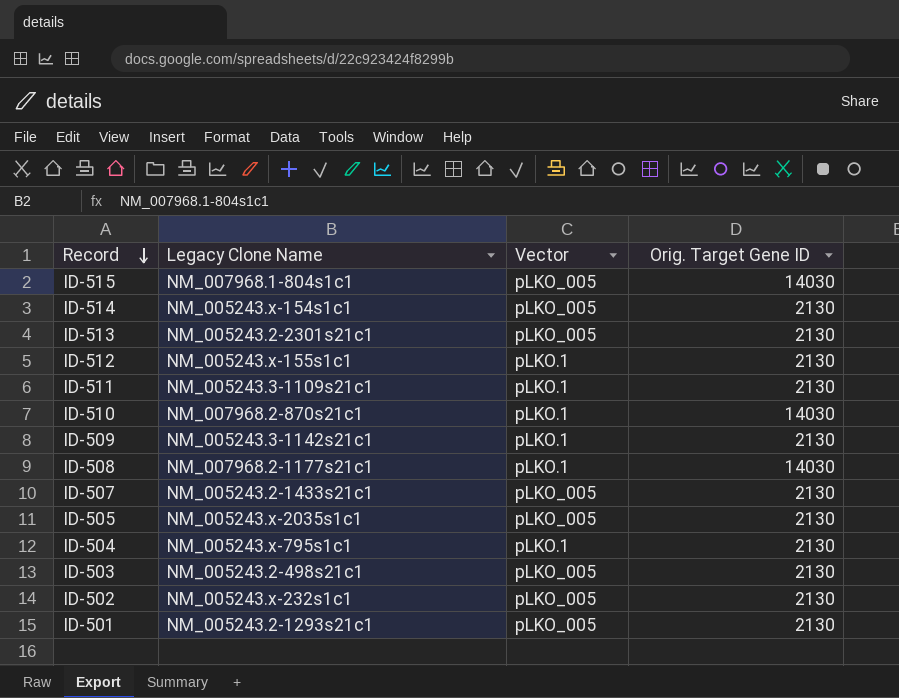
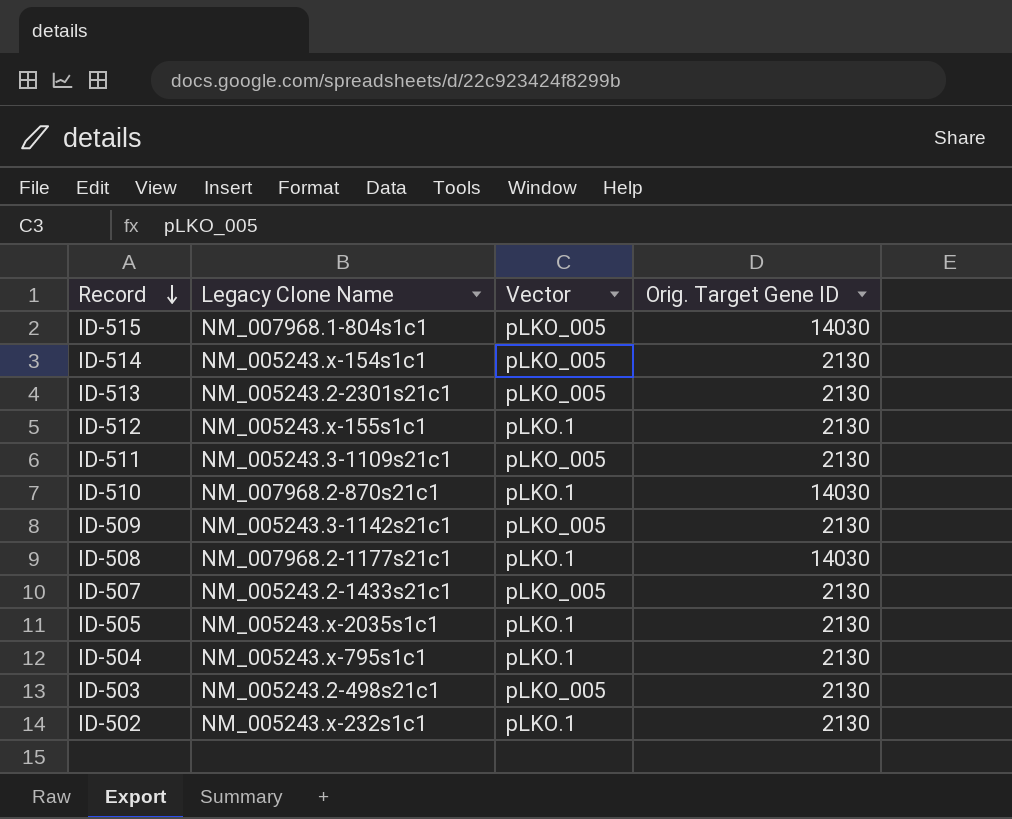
row ID-501: NM_005243.2-1293s21c1 | pLKO_005 | 2130 -> none
ID-511 | Vector: pLKO.1 -> pLKO_005
ID-509 | Vector: pLKO.1 -> pLKO_005
ID-505 | Vector: pLKO_005 -> pLKO.1
ID-502 | Vector: pLKO_005 -> pLKO.1

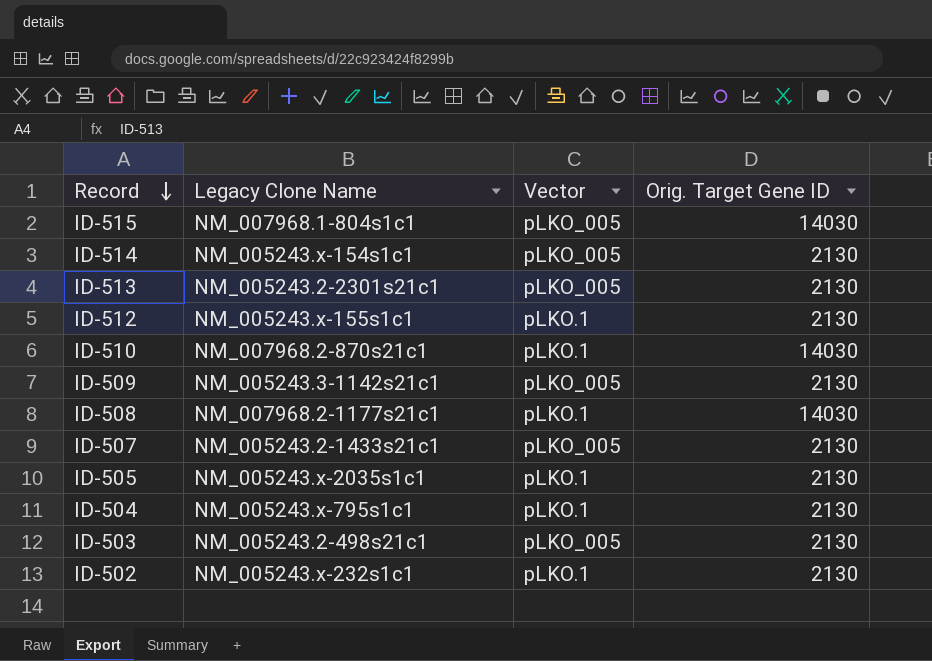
row ID-511: NM_005243.3-1109s21c1 | pLKO_005 | 2130 -> none

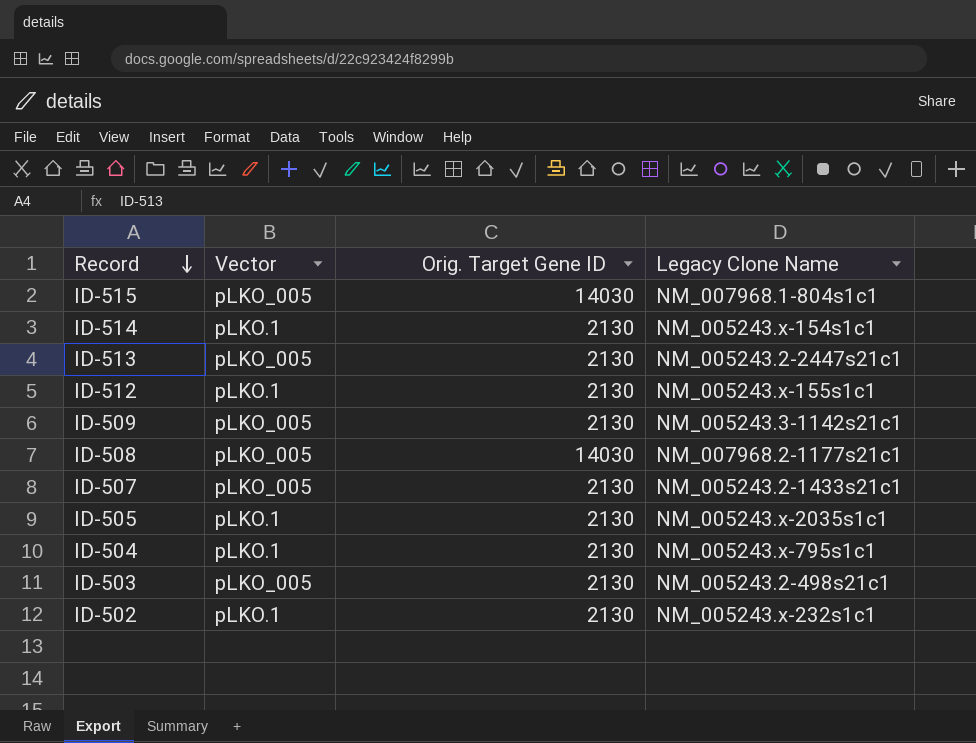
column Legacy Clone Name | position: 2 -> 4
row ID-510: NM_007968.2-870s21c1 | pLKO.1 | 14030 -> none
ID-514 | Vector: pLKO_005 -> pLKO.1
ID-513 | Legacy Clone Name: NM_005243.2-2301s21c1 -> NM_005243.2-2447s21c1
ID-508 | Vector: pLKO.1 -> pLKO_005

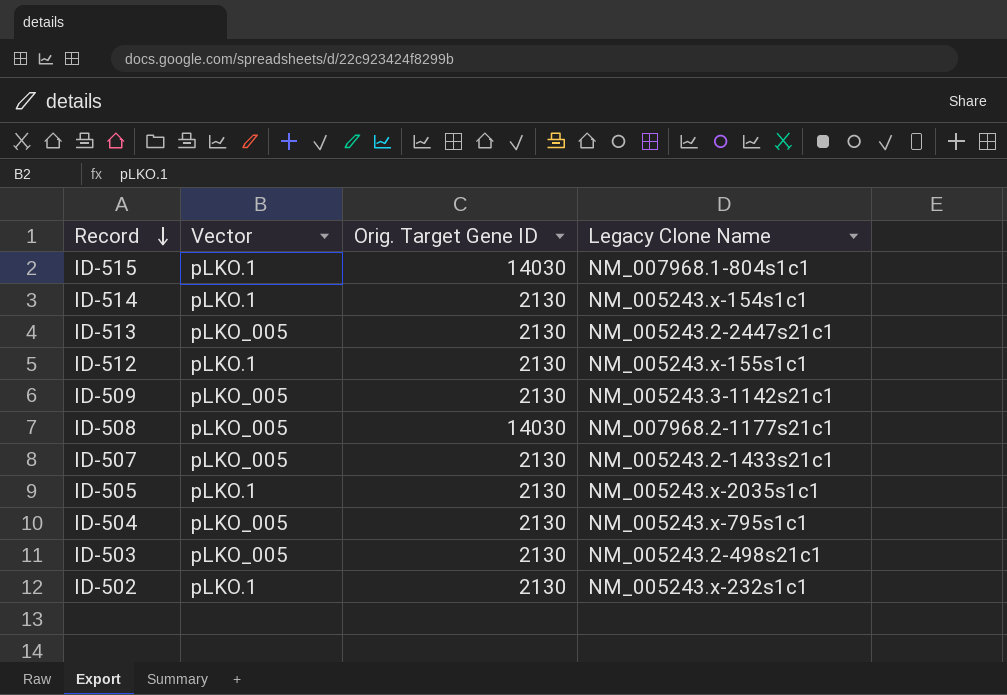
ID-515 | Vector: pLKO_005 -> pLKO.1
ID-504 | Vector: pLKO.1 -> pLKO_005

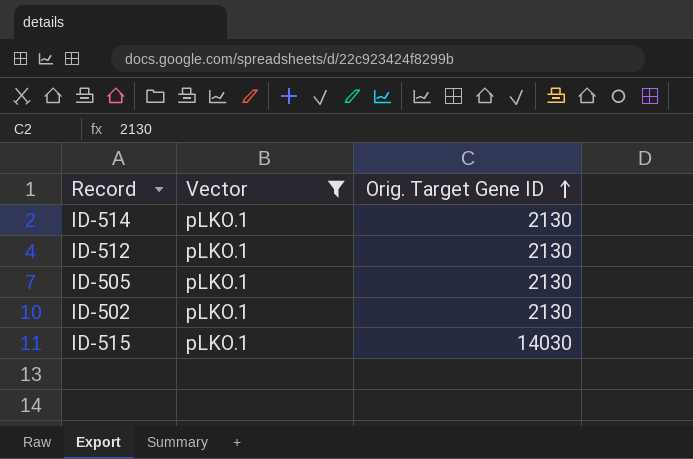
filter: none -> Vector = pLKO.1
row order: Record descending -> Orig. Target Gene ID ascending
column Legacy Clone Name | position: 4 -> none

